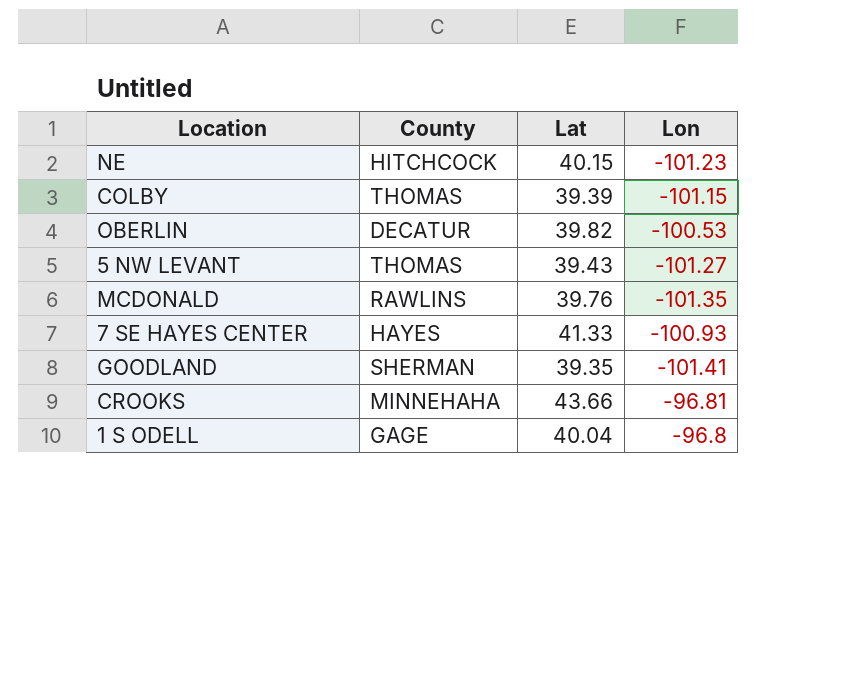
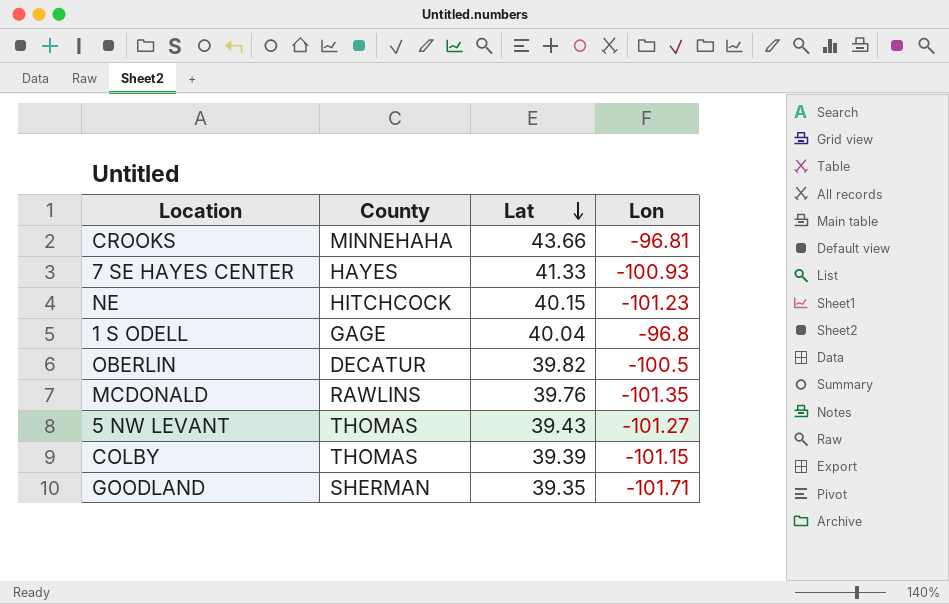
row order: none -> Lat descending
OBERLIN | Lon: -100.53 -> -100.5
GOODLAND | Lon: -101.41 -> -101.71

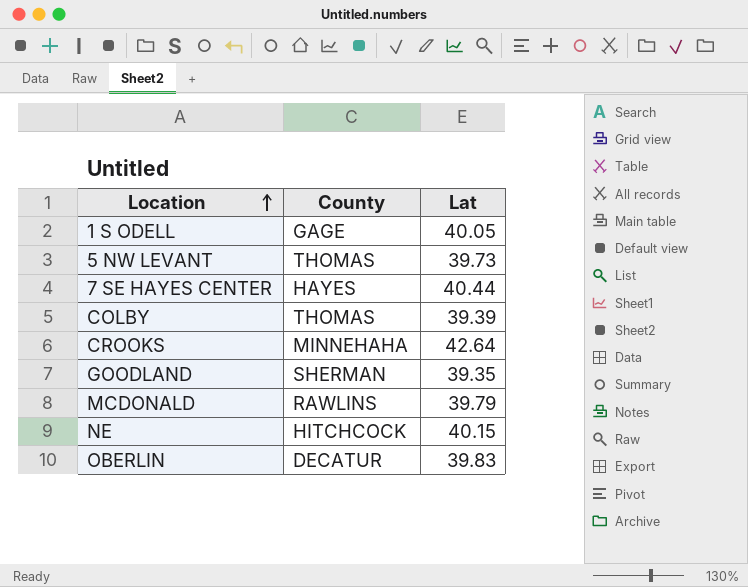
row order: Lat descending -> Location ascending
column Lon | position: 4 -> none
1 S ODELL | Lat: 40.04 -> 40.05
5 NW LEVANT | Lat: 39.43 -> 39.73
7 SE HAYES CENTER | Lat: 41.33 -> 40.44
CROOKS | Lat: 43.66 -> 42.64
MCDONALD | Lat: 39.76 -> 39.79
OBERLIN | Lat: 39.82 -> 39.83

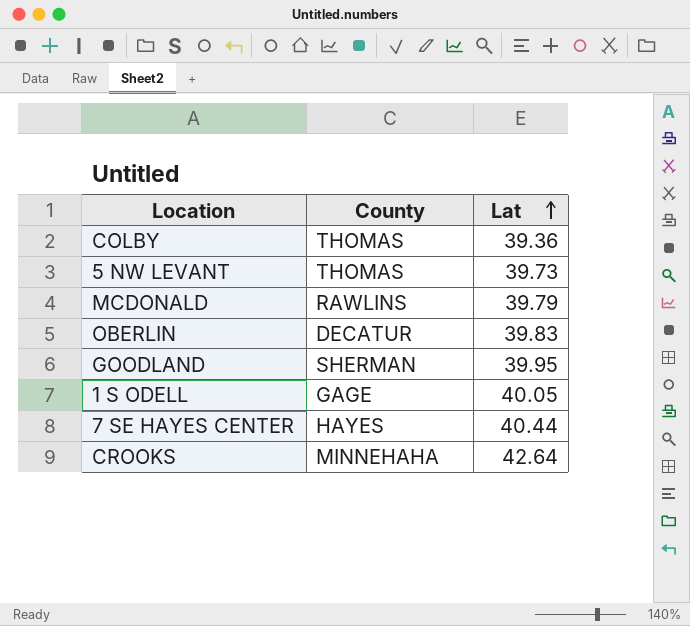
row order: Location ascending -> Lat ascending
row NE: HITCHCOCK | 40.15 -> none
COLBY | Lat: 39.39 -> 39.36
GOODLAND | Lat: 39.35 -> 39.95

